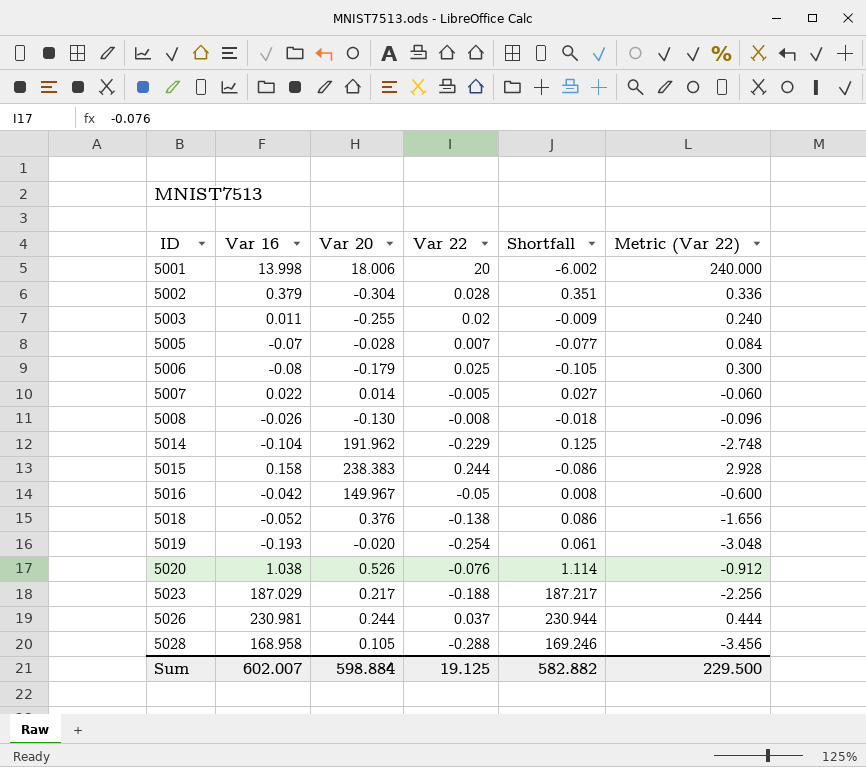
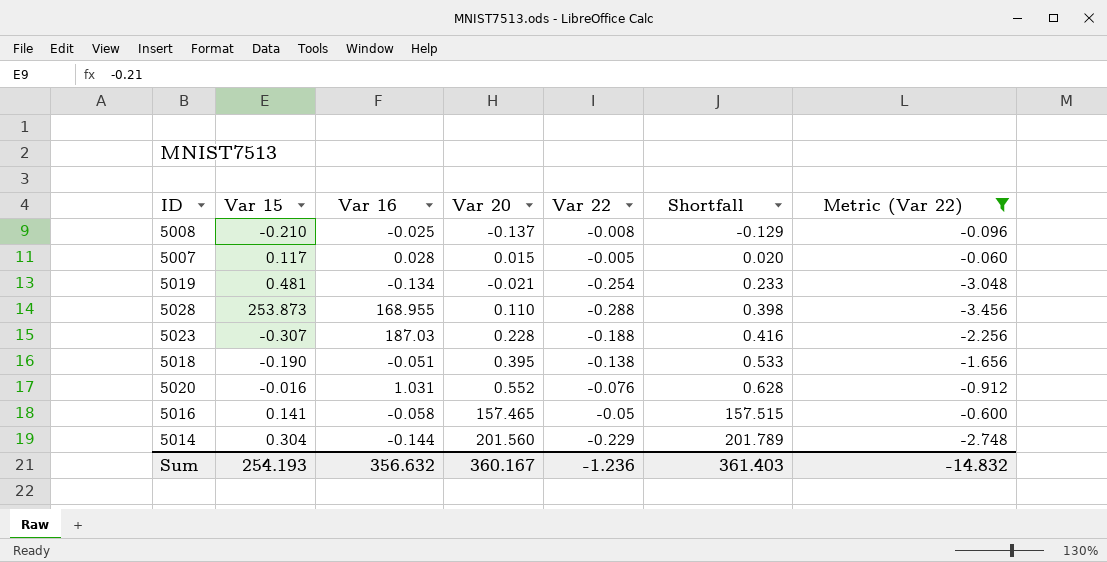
filter: none -> Metric (Var 22) <= -0.060
row order: ID ascending -> Shortfall ascending
column Var 15 | position: none -> 2
column Shortfall | formula: [Var 16] - [Var 22] -> [Var 20] - [Var 22]
5008 | Var 16: -0.026 -> -0.025
5008 | Var 20: -0.130 -> -0.137
5007 | Var 16: 0.022 -> 0.028
5007 | Var 20: 0.014 -> 0.015
5019 | Var 16: -0.193 -> -0.134
5019 | Var 20: -0.020 -> -0.021
5028 | Var 16: 168.958 -> 168.955
5028 | Var 20: 0.105 -> 0.110
5023 | Var 16: 187.029 -> 187.03
5023 | Var 20: 0.217 -> 0.228
5018 | Var 16: -0.052 -> -0.051
5018 | Var 20: 0.376 -> 0.395
5020 | Var 16: 1.038 -> 1.031
5020 | Var 20: 0.526 -> 0.552
5016 | Var 16: -0.042 -> -0.058
5016 | Var 20: 149.967 -> 157.465
5014 | Var 16: -0.104 -> -0.144
5014 | Var 20: 191.962 -> 201.560
Sum | Var 16: 602.007 -> 356.632
Sum | Var 20: 598.884 -> 360.167
Sum | Var 22: 19.125 -> -1.236
Sum | Shortfall: 582.882 -> 361.403
Sum | Metric (Var 22): 229.500 -> -14.832

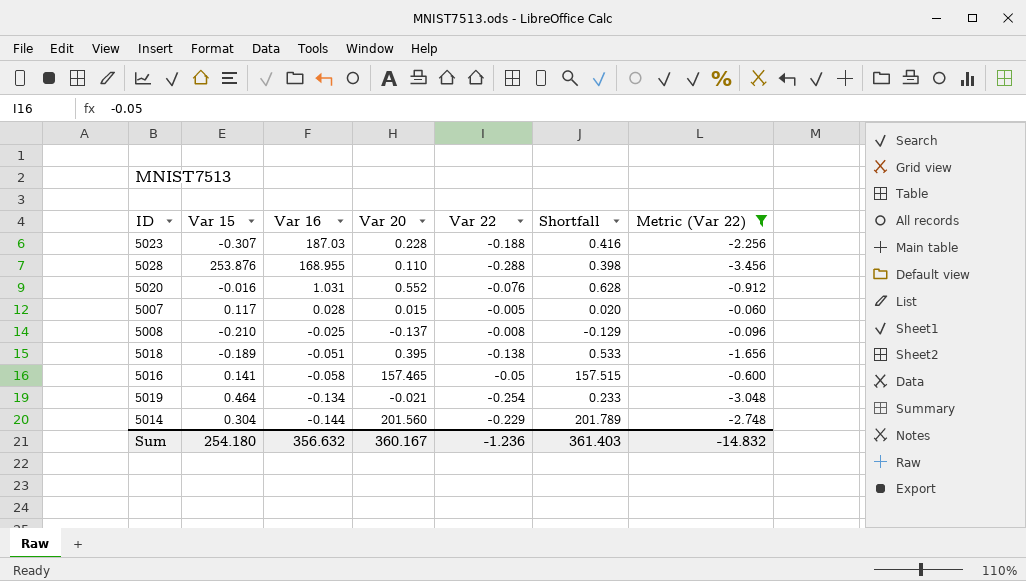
row order: Shortfall ascending -> Var 16 descending
5028 | Var 15: 253.873 -> 253.876
5018 | Var 15: -0.190 -> -0.189
5019 | Var 15: 0.481 -> 0.464
Sum | Var 15: 254.193 -> 254.180

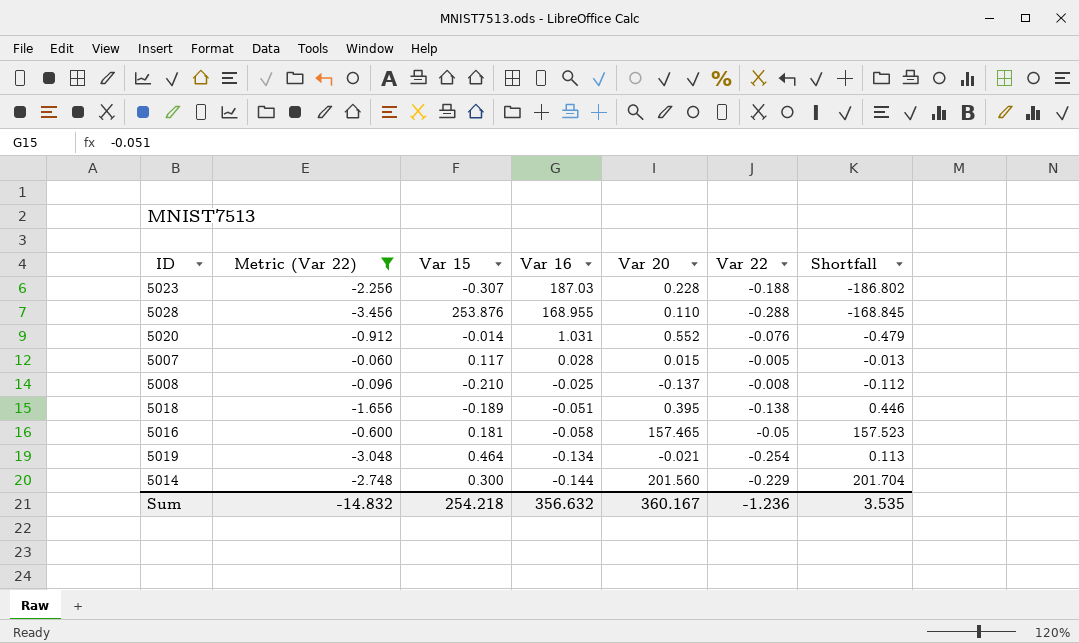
column Metric (Var 22) | position: 7 -> 2
column Shortfall | formula: [Var 20] - [Var 22] -> [Var 20] - [Var 16]
5020 | Var 15: -0.016 -> -0.014
5016 | Var 15: 0.141 -> 0.181
5014 | Var 15: 0.304 -> 0.300
Sum | Var 15: 254.180 -> 254.218
Sum | Shortfall: 361.403 -> 3.535

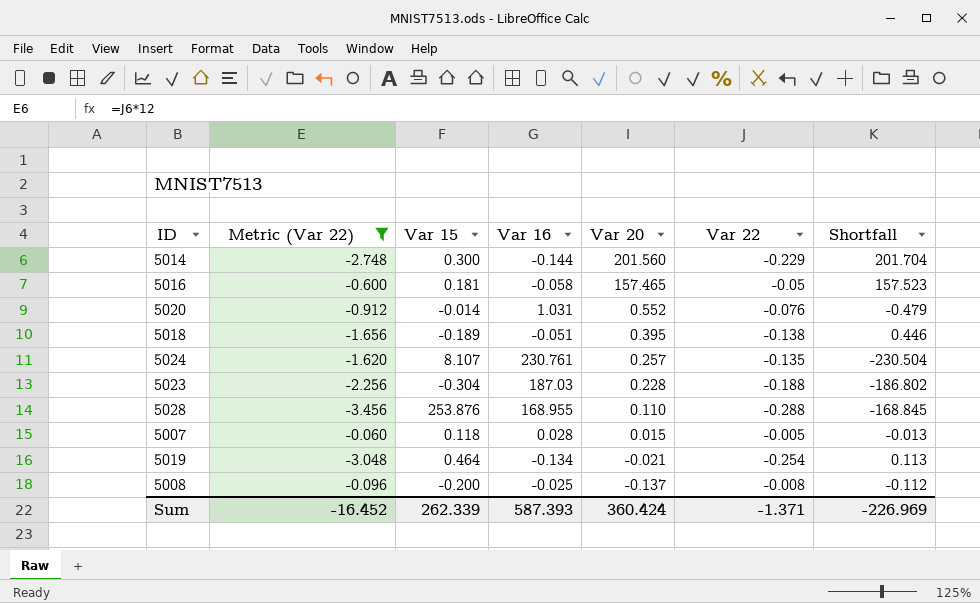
row order: Var 16 descending -> Var 20 descending
row 5024: none -> -1.620 | 8.107 | 230.761 | 0.257 | -0.135 | -230.504
5023 | Var 15: -0.307 -> -0.304
5007 | Var 15: 0.117 -> 0.118
5008 | Var 15: -0.210 -> -0.200
Sum | Metric (Var 22): -14.832 -> -16.452
Sum | Var 15: 254.218 -> 262.339
Sum | Var 16: 356.632 -> 587.393
Sum | Var 20: 360.167 -> 360.424
Sum | Var 22: -1.236 -> -1.371
Sum | Shortfall: 3.535 -> -226.969

